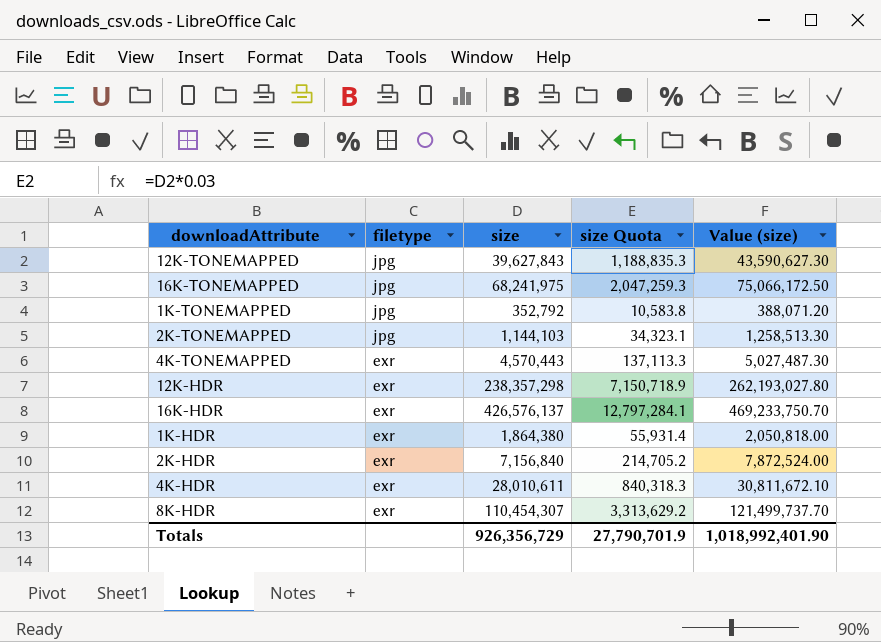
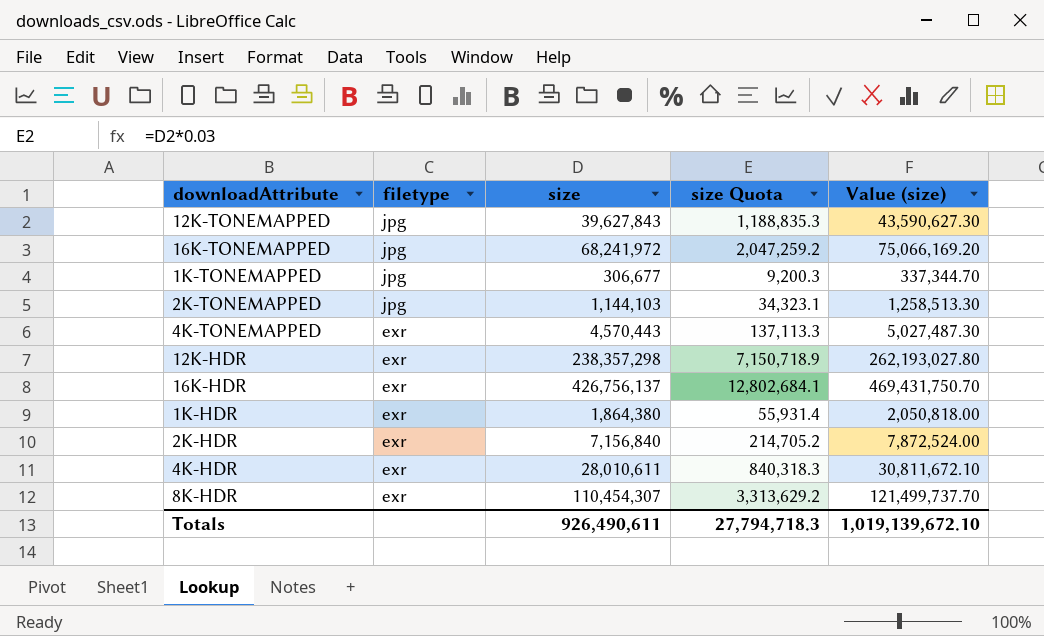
16K-TONEMAPPED | size: 68,241,975 -> 68,241,972
16K-TONEMAPPED | size Quota: 2,047,259.3 -> 2,047,259.2
16K-TONEMAPPED | Value (size): 75,066,172.50 -> 75,066,169.20
1K-TONEMAPPED | size: 352,792 -> 306,677
1K-TONEMAPPED | size Quota: 10,583.8 -> 9,200.3
1K-TONEMAPPED | Value (size): 388,071.20 -> 337,344.70
16K-HDR | size: 426,576,137 -> 426,756,137
16K-HDR | size Quota: 12,797,284.1 -> 12,802,684.1
16K-HDR | Value (size): 469,233,750.70 -> 469,431,750.70
Totals | size: 926,356,729 -> 926,490,611
Totals | size Quota: 27,790,701.9 -> 27,794,718.3
Totals | Value (size): 1,018,992,401.90 -> 1,019,139,672.10

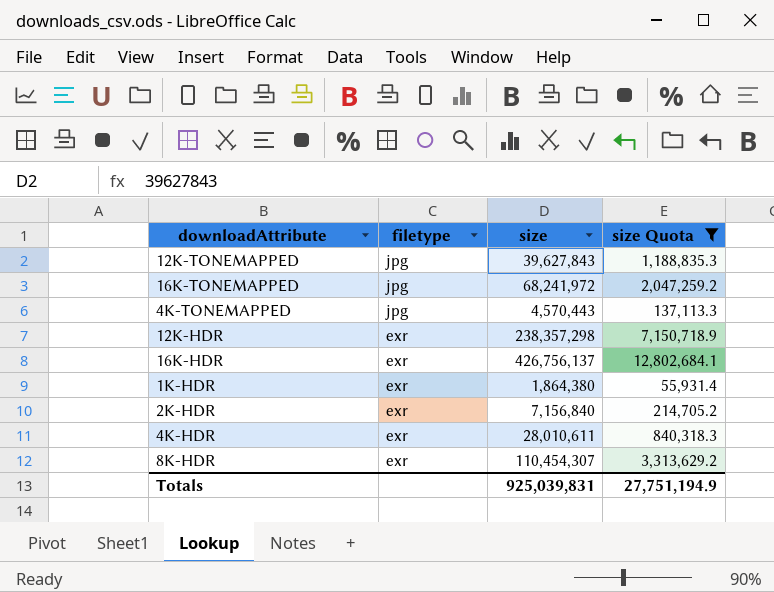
filter: none -> size Quota >= 55,931.4
column Value (size) | formula: [size] * 1.1 -> none
4K-TONEMAPPED | filetype: exr -> jpg
Totals | size: 926,490,611 -> 925,039,831
Totals | size Quota: 27,794,718.3 -> 27,751,194.9

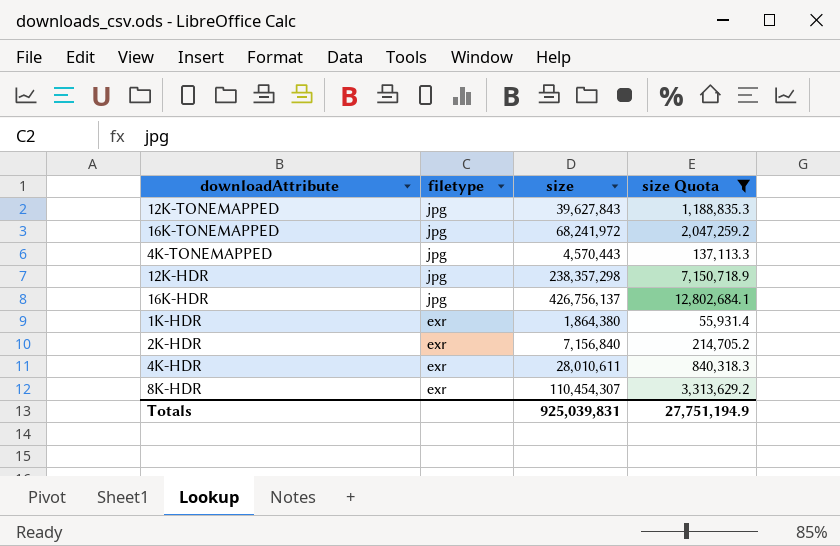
12K-HDR | filetype: exr -> jpg
16K-HDR | filetype: exr -> jpg

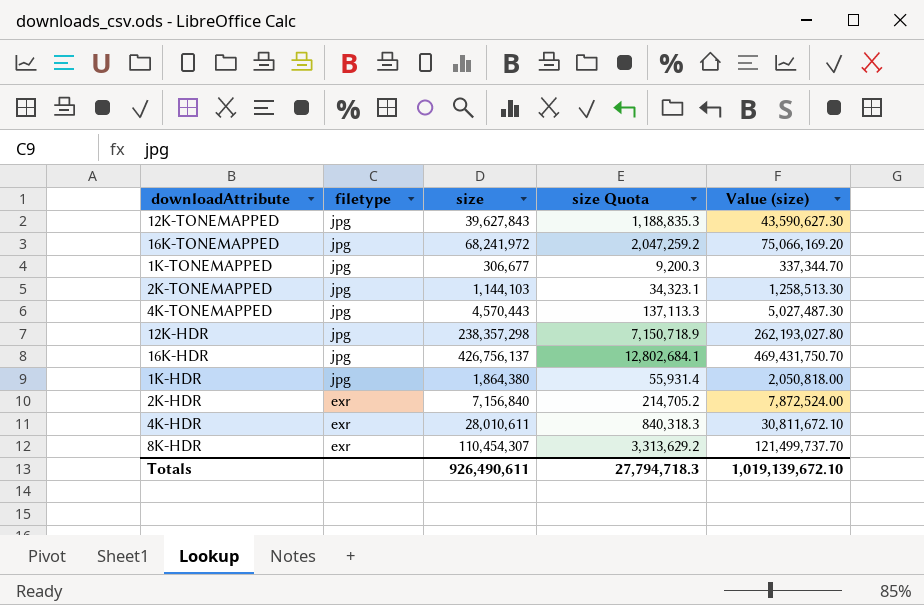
filter: size Quota >= 55,931.4 -> none
column Value (size) | formula: none -> [size] * 1.1
1K-HDR | filetype: exr -> jpg
Totals | size: 925,039,831 -> 926,490,611
Totals | size Quota: 27,751,194.9 -> 27,794,718.3

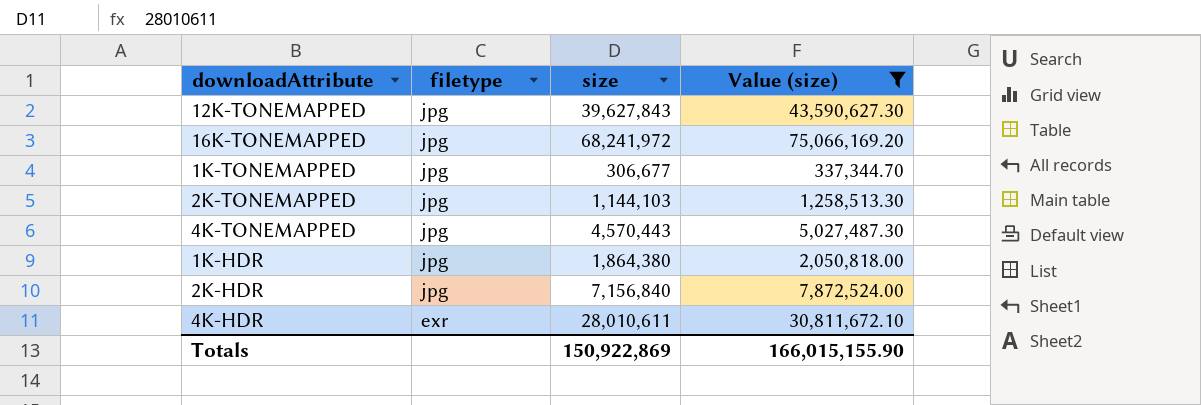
filter: none -> Value (size) <= 75,066,169.20
column size Quota | formula: [size] * 0.03 -> none
2K-HDR | filetype: exr -> jpg
Totals | size: 926,490,611 -> 150,922,869
Totals | Value (size): 1,019,139,672.10 -> 166,015,155.90

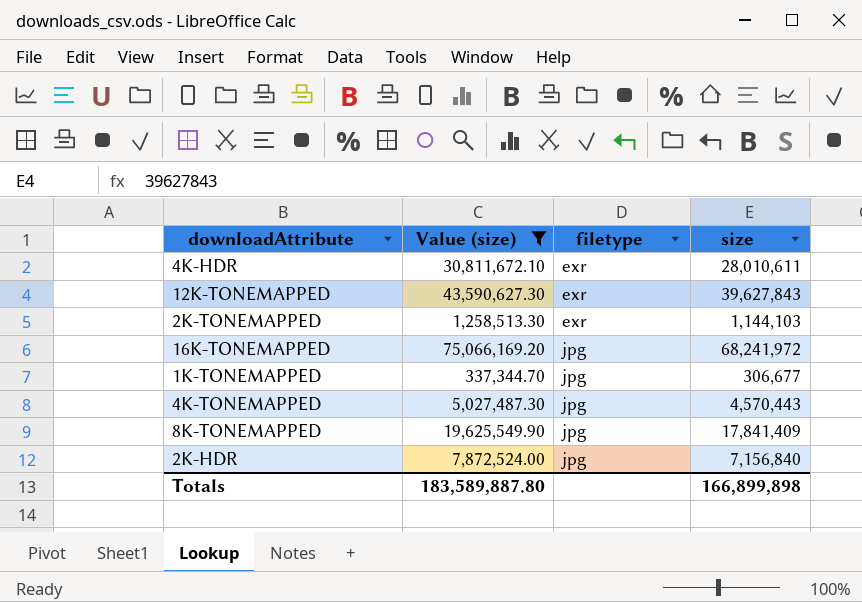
row order: filetype descending -> filetype ascending
column Value (size) | position: 4 -> 2
row 1K-HDR: jpg | 1,864,380 | 2,050,818.00 -> none
12K-TONEMAPPED | filetype: jpg -> exr
2K-TONEMAPPED | filetype: jpg -> exr
row 8K-TONEMAPPED: none -> 19,625,549.90 | jpg | 17,841,409
Totals | Value (size): 166,015,155.90 -> 183,589,887.80
Totals | size: 150,922,869 -> 166,899,898

